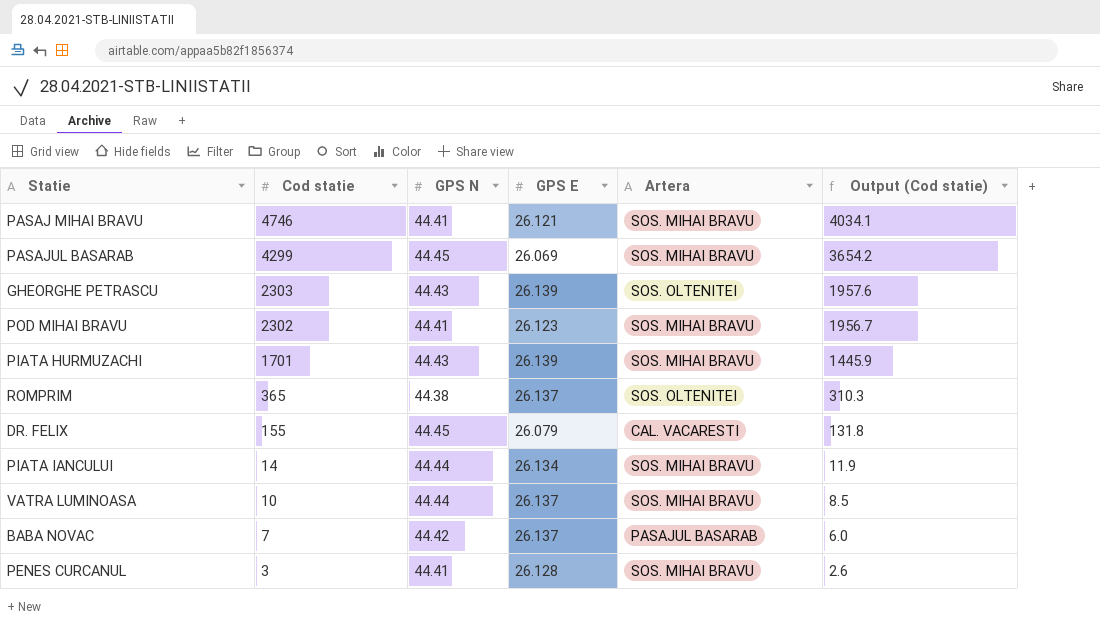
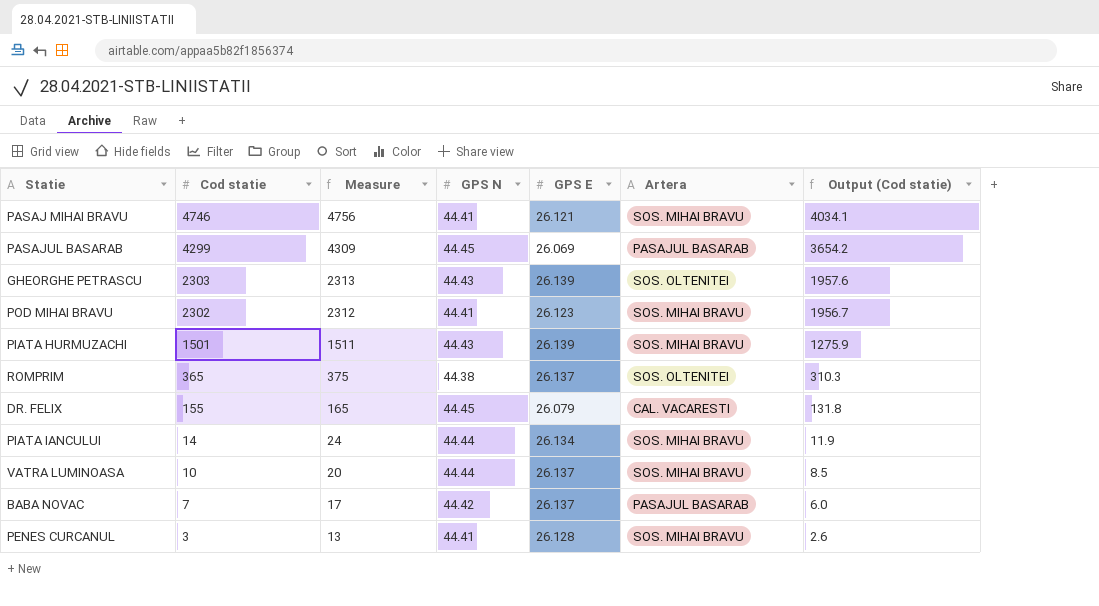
column Measure | formula: none -> [Cod statie] + 10
PASAJUL BASARAB | Artera: SOS. MIHAI BRAVU -> PASAJUL BASARAB
PIATA HURMUZACHI | Cod statie: 1701 -> 1501
PIATA HURMUZACHI | Output (Cod statie): 1445.9 -> 1275.9

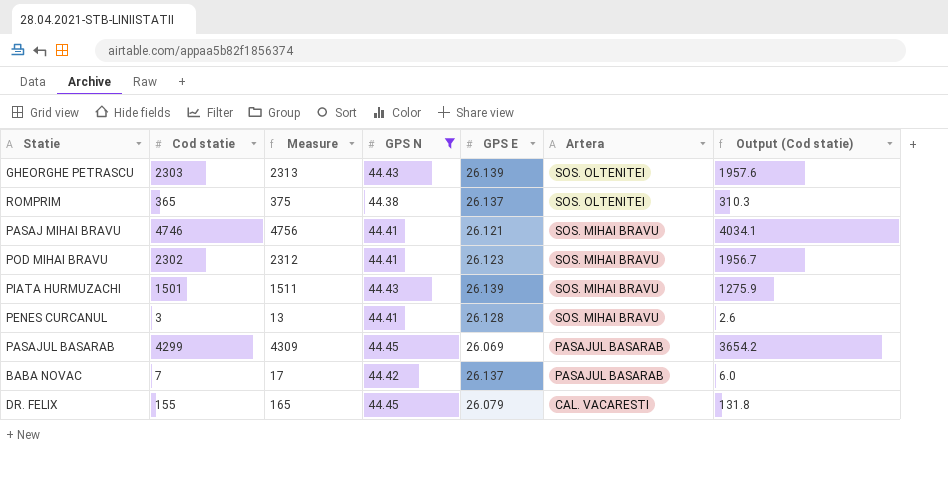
filter: none -> GPS N != 44.44
row order: Cod statie descending -> Artera descending

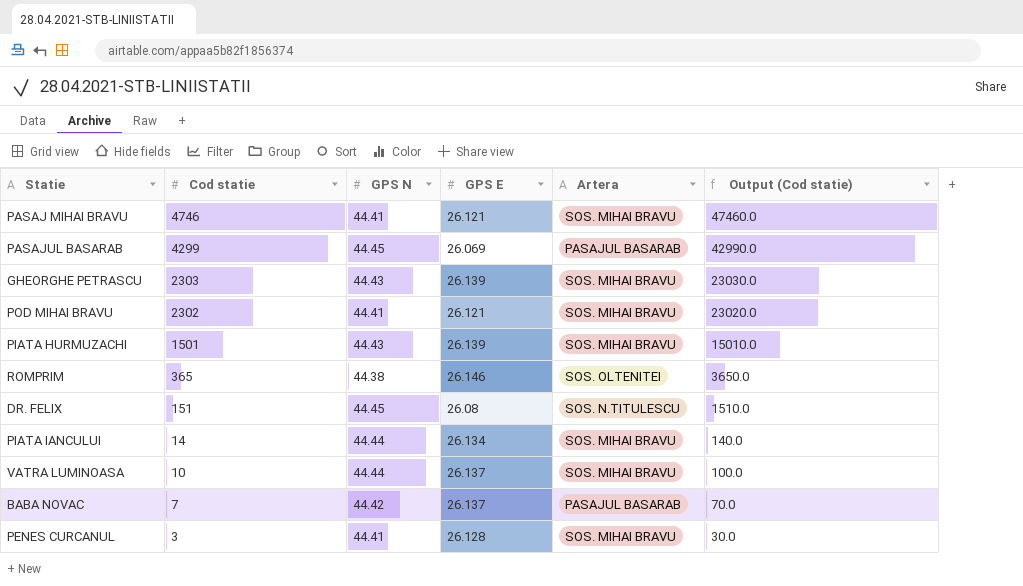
filter: GPS N != 44.44 -> none
row order: Artera descending -> Cod statie descending
column Measure | formula: [Cod statie] + 10 -> none
column Output (Cod statie) | formula: [Cod statie] * 0.85 -> [Cod statie] * 10
GHEORGHE PETRASCU | Artera: SOS. OLTENITEI -> SOS. MIHAI BRAVU
POD MIHAI BRAVU | GPS E: 26.123 -> 26.121
ROMPRIM | GPS E: 26.137 -> 26.146
DR. FELIX | Cod statie: 155 -> 151
DR. FELIX | GPS E: 26.079 -> 26.08
DR. FELIX | Artera: CAL. VACARESTI -> SOS. N.TITULESCU

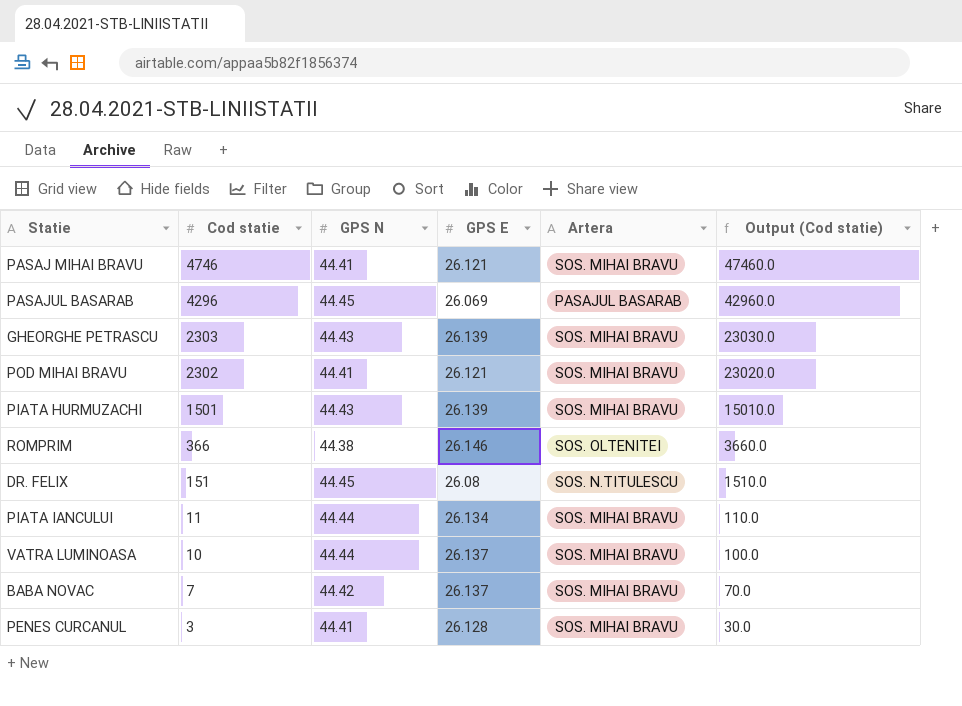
PASAJUL BASARAB | Cod statie: 4299 -> 4296
PASAJUL BASARAB | Output (Cod statie): 42990.0 -> 42960.0
ROMPRIM | Cod statie: 365 -> 366
ROMPRIM | Output (Cod statie): 3650.0 -> 3660.0
PIATA IANCULUI | Cod statie: 14 -> 11
PIATA IANCULUI | Output (Cod statie): 140.0 -> 110.0
BABA NOVAC | Artera: PASAJUL BASARAB -> SOS. MIHAI BRAVU

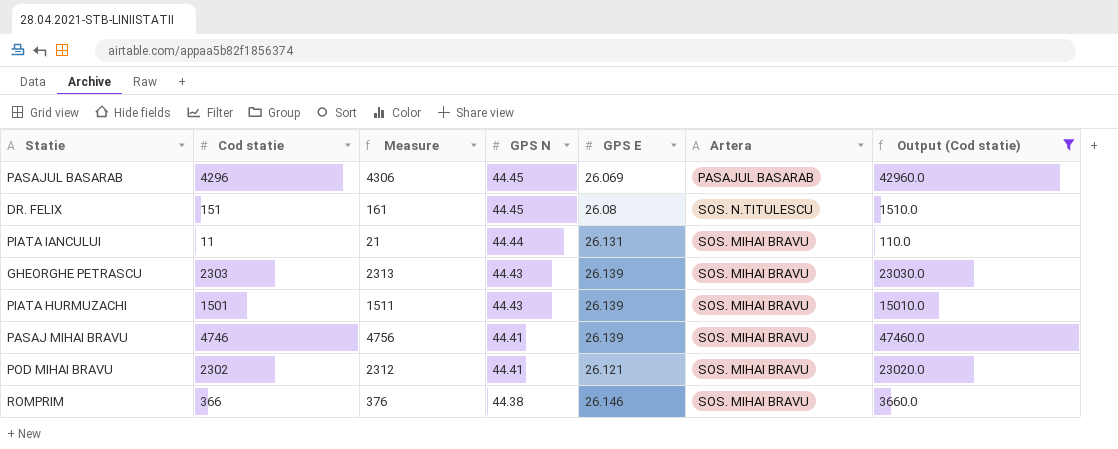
filter: none -> Output (Cod statie) >= 110.0
row order: Cod statie descending -> GPS N descending
column Measure | formula: none -> [Cod statie] + 10
PIATA IANCULUI | GPS E: 26.134 -> 26.131
PASAJ MIHAI BRAVU | GPS E: 26.121 -> 26.139
ROMPRIM | Artera: SOS. OLTENITEI -> SOS. MIHAI BRAVU

